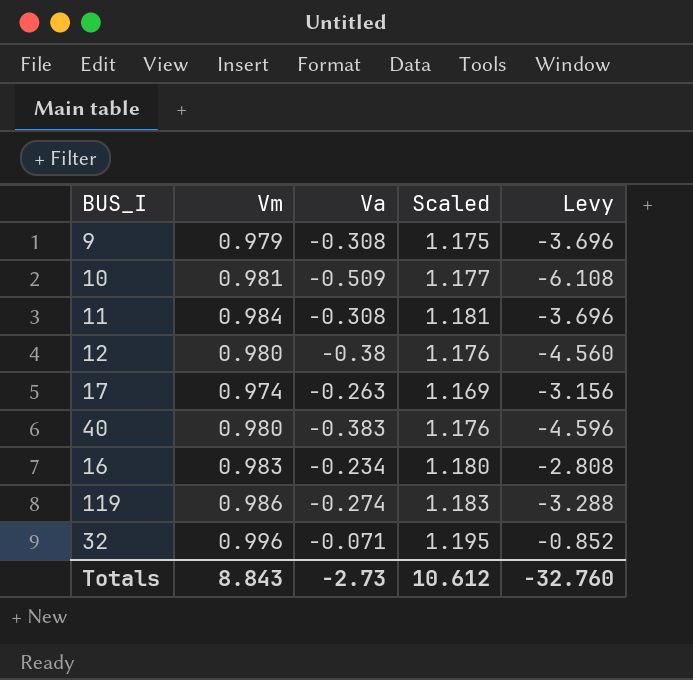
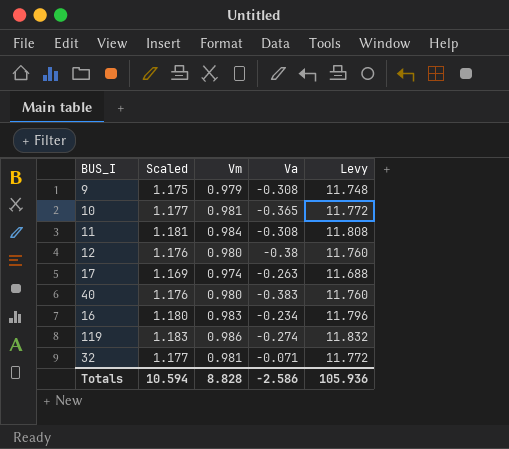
column Scaled | position: 4 -> 2
column Levy | formula: [Va] * 12 -> [Vm] * 12
10 | Va: -0.509 -> -0.365
32 | Scaled: 1.195 -> 1.177
32 | Vm: 0.996 -> 0.981
Totals | Scaled: 10.612 -> 10.594
Totals | Vm: 8.843 -> 8.828
Totals | Va: -2.73 -> -2.586
Totals | Levy: -32.760 -> 105.936

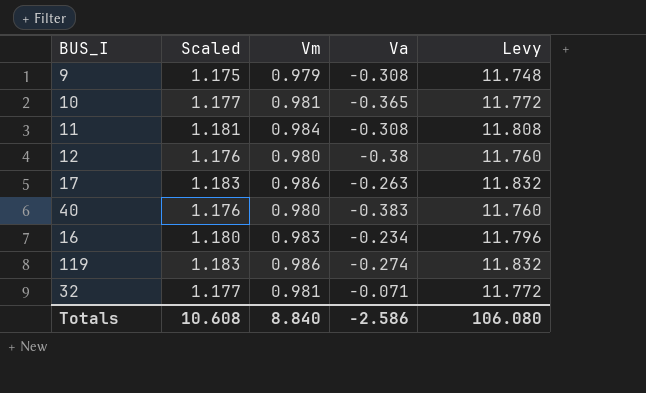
17 | Scaled: 1.169 -> 1.183
17 | Vm: 0.974 -> 0.986
17 | Levy: 11.688 -> 11.832
Totals | Scaled: 10.594 -> 10.608
Totals | Vm: 8.828 -> 8.840
Totals | Levy: 105.936 -> 106.080

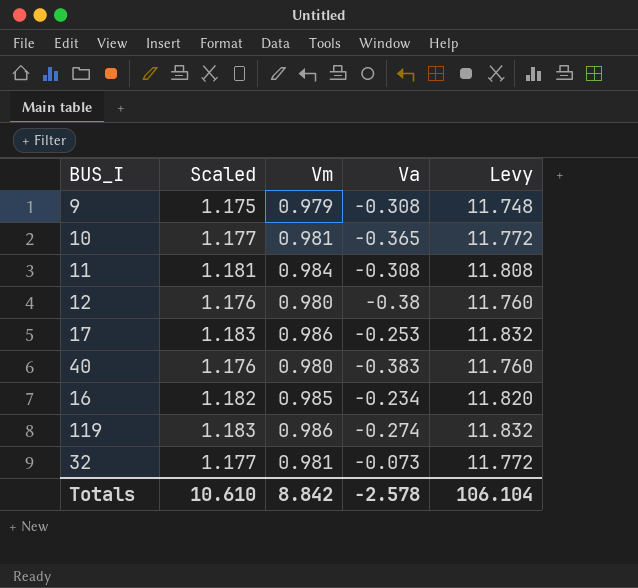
17 | Va: -0.263 -> -0.253
16 | Scaled: 1.180 -> 1.182
16 | Vm: 0.983 -> 0.985
16 | Levy: 11.796 -> 11.820
32 | Va: -0.071 -> -0.073
Totals | Scaled: 10.608 -> 10.610
Totals | Vm: 8.840 -> 8.842
Totals | Va: -2.586 -> -2.578
Totals | Levy: 106.080 -> 106.104

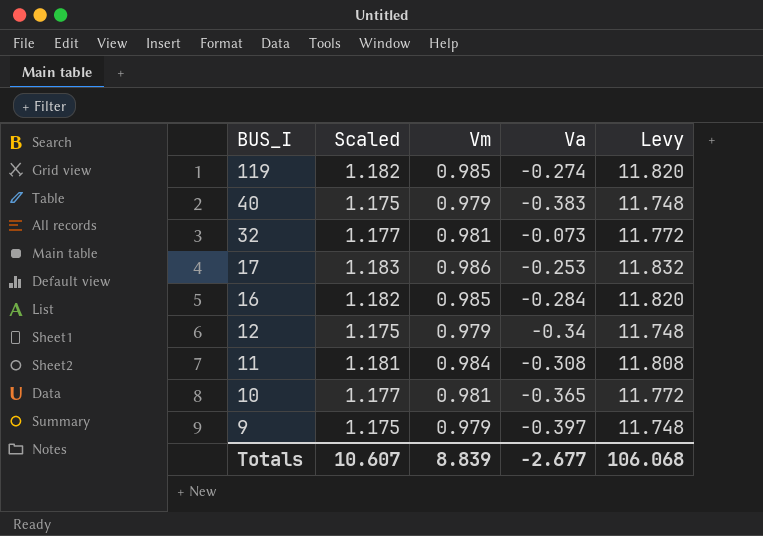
row order: none -> BUS_I descending
119 | Scaled: 1.183 -> 1.182
119 | Vm: 0.986 -> 0.985
119 | Levy: 11.832 -> 11.820
40 | Scaled: 1.176 -> 1.175
40 | Vm: 0.980 -> 0.979
40 | Levy: 11.760 -> 11.748
16 | Va: -0.234 -> -0.284
12 | Scaled: 1.176 -> 1.175
12 | Vm: 0.980 -> 0.979
12 | Va: -0.38 -> -0.34
12 | Levy: 11.760 -> 11.748
9 | Va: -0.308 -> -0.397
Totals | Scaled: 10.610 -> 10.607
Totals | Vm: 8.842 -> 8.839
Totals | Va: -2.578 -> -2.677
Totals | Levy: 106.104 -> 106.068

